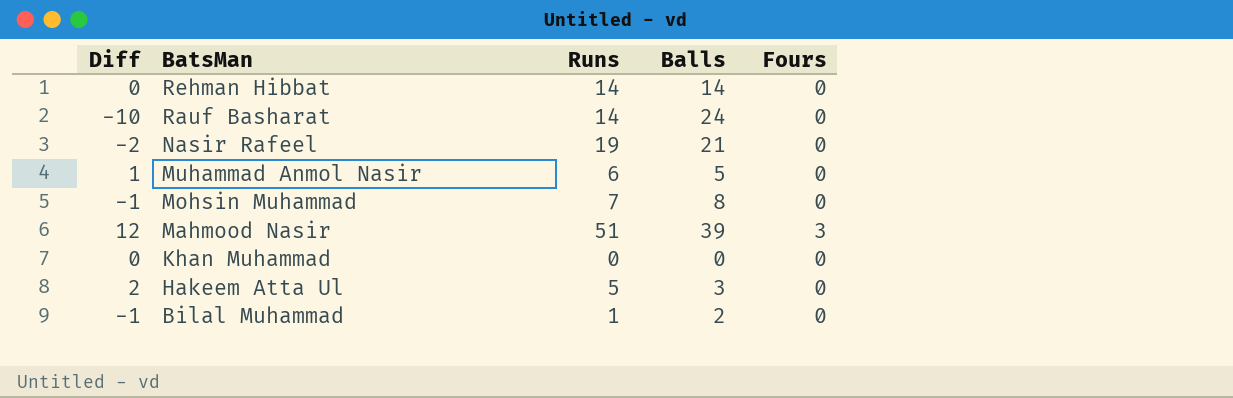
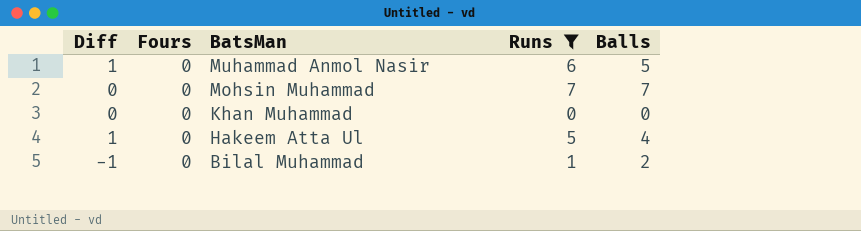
filter: none -> Runs <= 7
column Fours | position: 5 -> 2
Mohsin Muhammad | Diff: -1 -> 0
Mohsin Muhammad | Balls: 8 -> 7
Hakeem Atta Ul | Diff: 2 -> 1
Hakeem Atta Ul | Balls: 3 -> 4

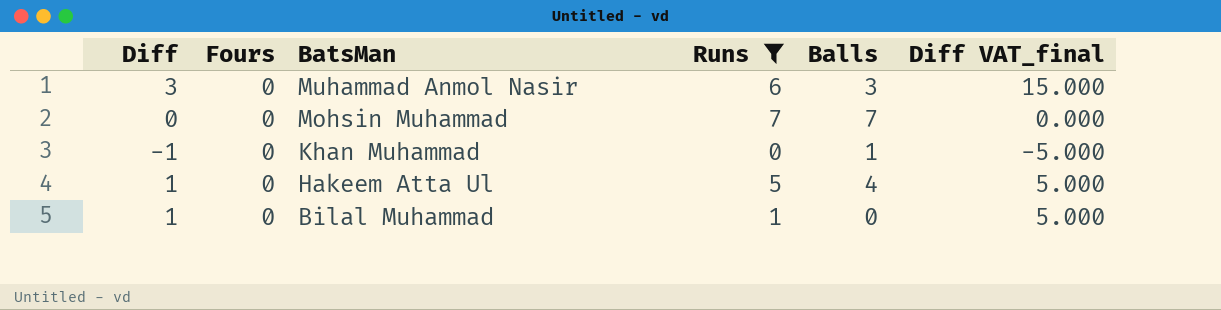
column Diff VAT_final | formula: none -> [Diff] * 5
Muhammad Anmol Nasir | Diff: 1 -> 3
Muhammad Anmol Nasir | Balls: 5 -> 3
Khan Muhammad | Diff: 0 -> -1
Khan Muhammad | Balls: 0 -> 1
Bilal Muhammad | Diff: -1 -> 1
Bilal Muhammad | Balls: 2 -> 0

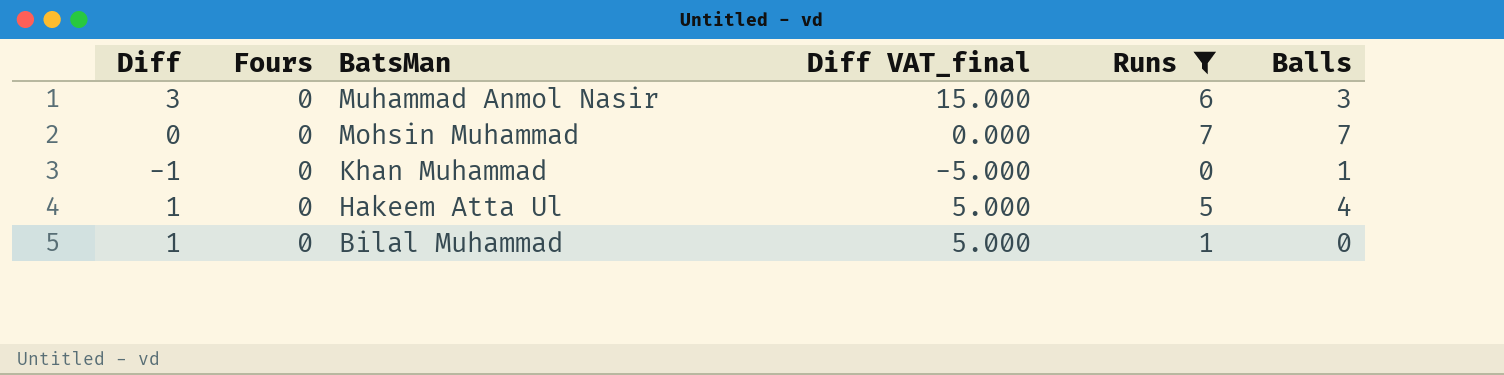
column Diff VAT_final | position: 6 -> 4

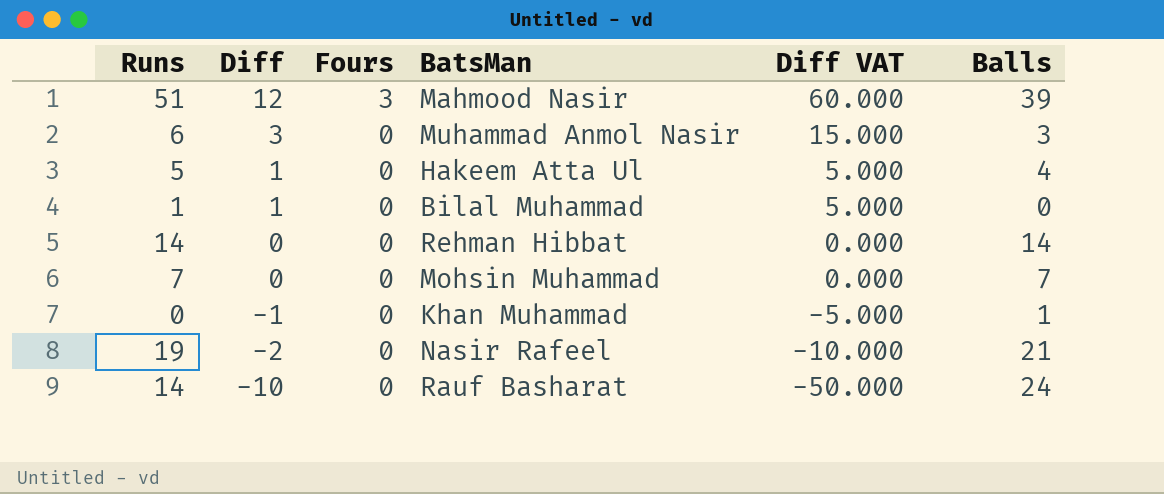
filter: Runs <= 7 -> none
row order: BatsMan descending -> Diff descending
column Runs | position: 5 -> 1
column name: Diff VAT_final -> Diff VAT

